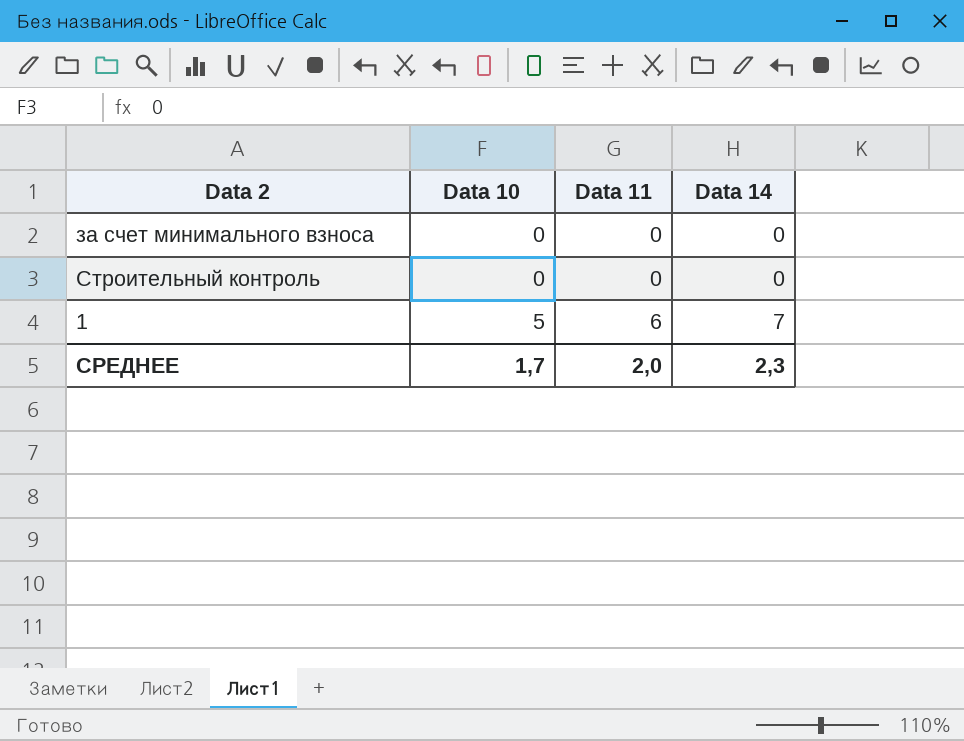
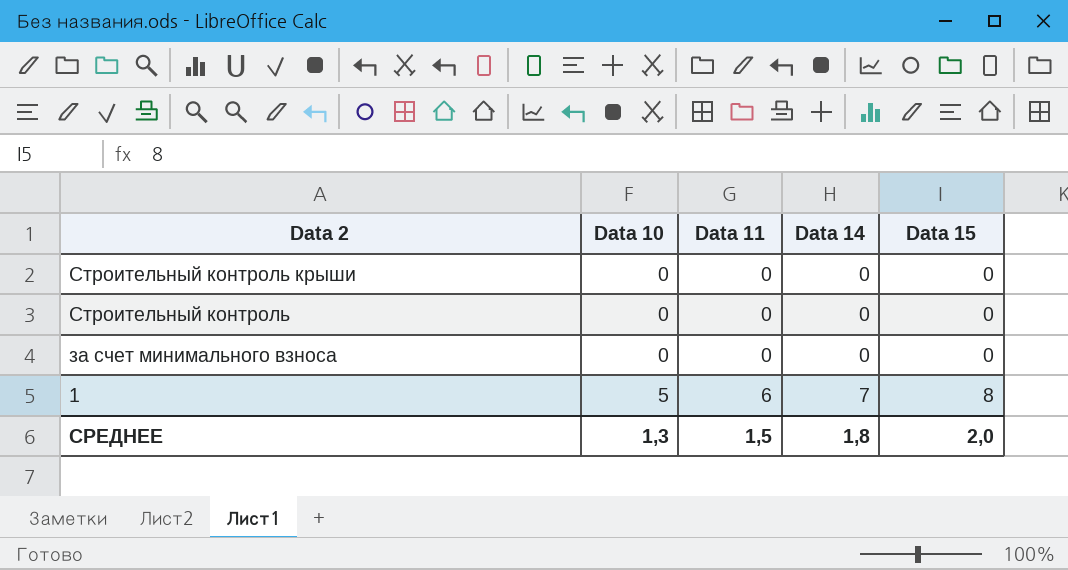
row order: Data 10 ascending -> Data 2 descending
column Data 15 | position: none -> 5
row Строительный контроль крыши: none -> 0 | 0 | 0 | 0
СРЕДНЕЕ | Data 10: 1,7 -> 1,3
СРЕДНЕЕ | Data 11: 2,0 -> 1,5
СРЕДНЕЕ | Data 14: 2,3 -> 1,8

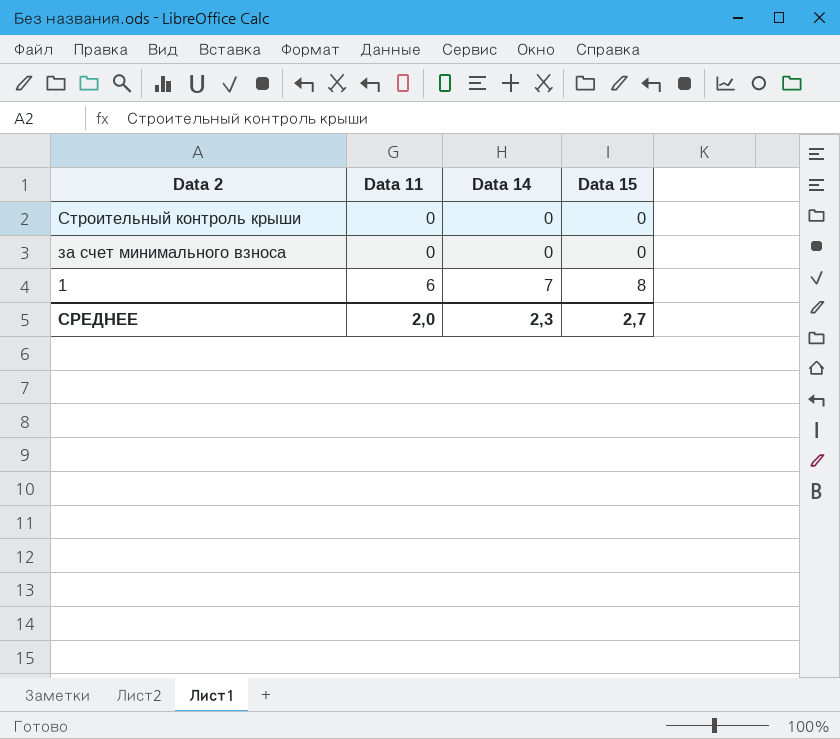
column Data 10 | position: 2 -> none
row Строительный контроль: 0 | 0 | 0 | 0 -> none
СРЕДНЕЕ | Data 11: 1,5 -> 2,0
СРЕДНЕЕ | Data 14: 1,8 -> 2,3
СРЕДНЕЕ | Data 15: 2,0 -> 2,7

